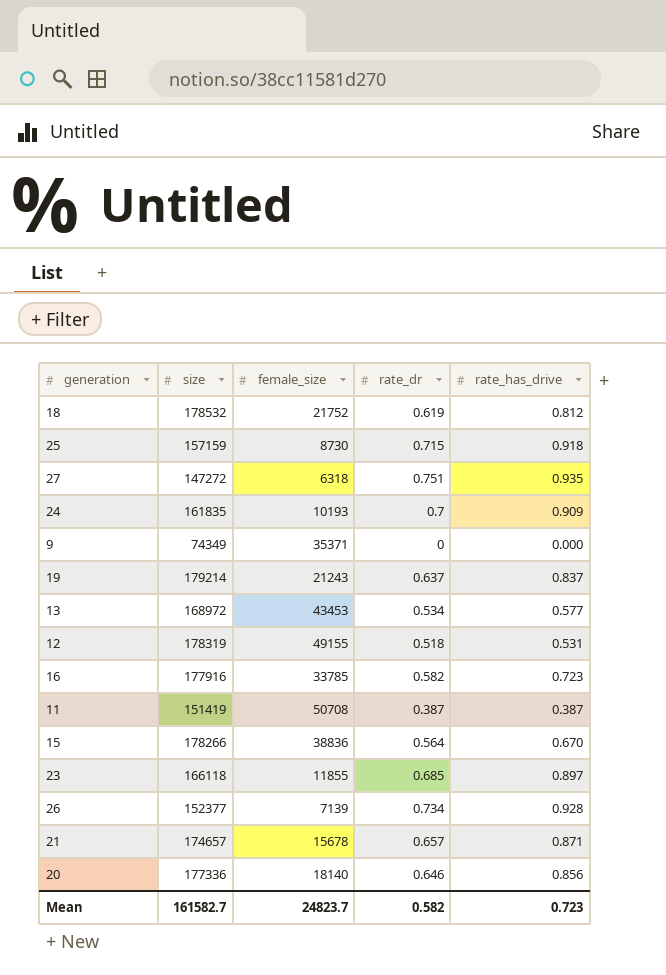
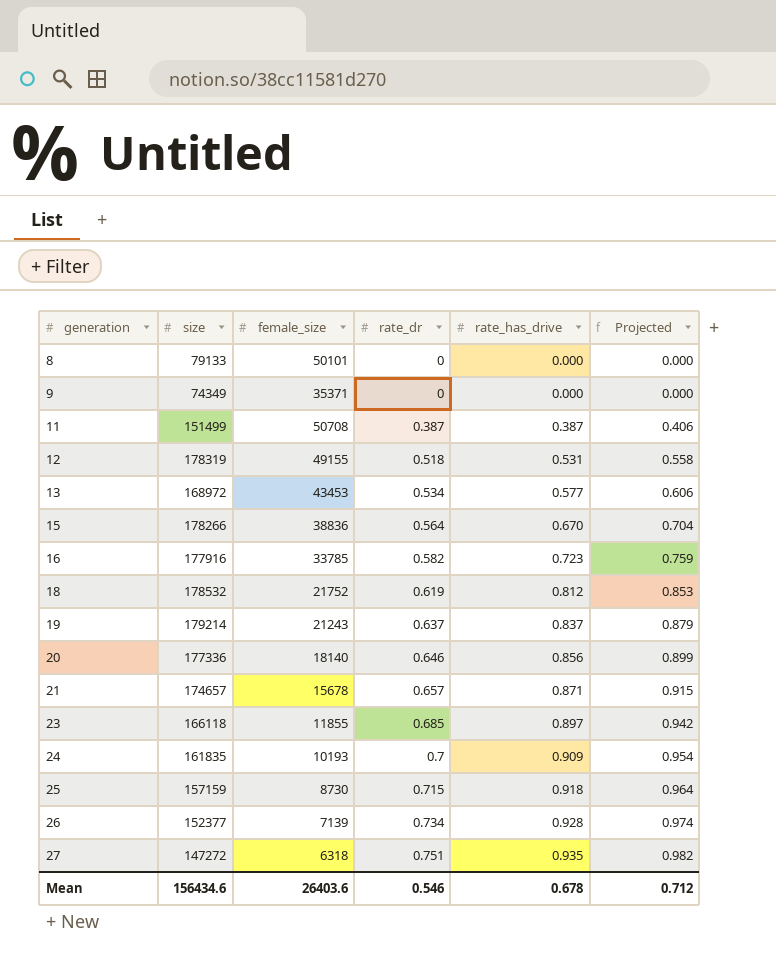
row order: none -> generation ascending
column Projected | formula: none -> [rate_has_drive] * 1.05
row 8: none -> 79133 | 50101 | 0 | 0.000 | 0.000
11 | size: 151419 -> 151499
Mean | size: 161582.7 -> 156434.6
Mean | female_size: 24823.7 -> 26403.6
Mean | rate_dr: 0.582 -> 0.546
Mean | rate_has_drive: 0.723 -> 0.678

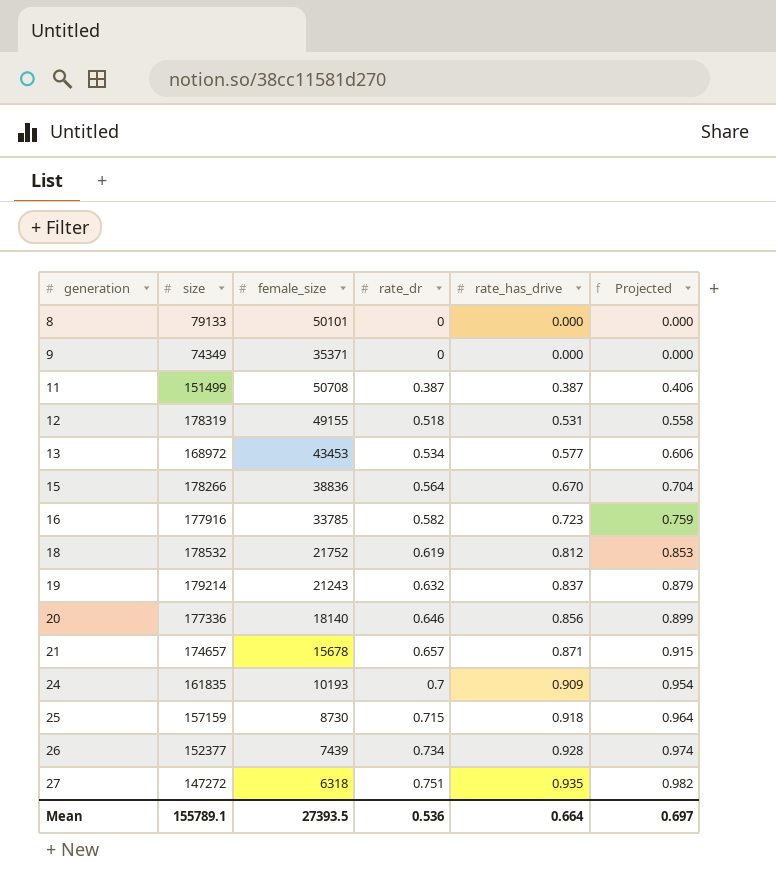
row 23: 166118 | 11855 | 0.685 | 0.897 | 0.942 -> none
19 | rate_dr: 0.637 -> 0.632
26 | female_size: 7139 -> 7439
Mean | size: 156434.6 -> 155789.1
Mean | female_size: 26403.6 -> 27393.5
Mean | rate_dr: 0.546 -> 0.536
Mean | rate_has_drive: 0.678 -> 0.664
Mean | Projected: 0.712 -> 0.697

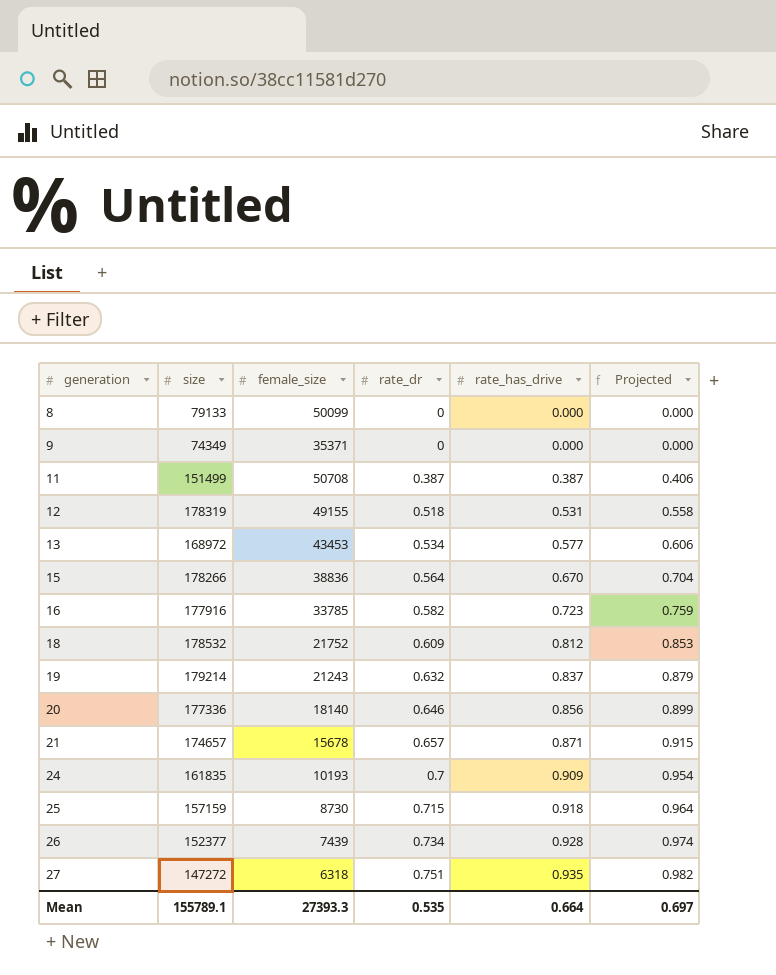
8 | female_size: 50101 -> 50099
18 | rate_dr: 0.619 -> 0.609
Mean | female_size: 27393.5 -> 27393.3
Mean | rate_dr: 0.536 -> 0.535

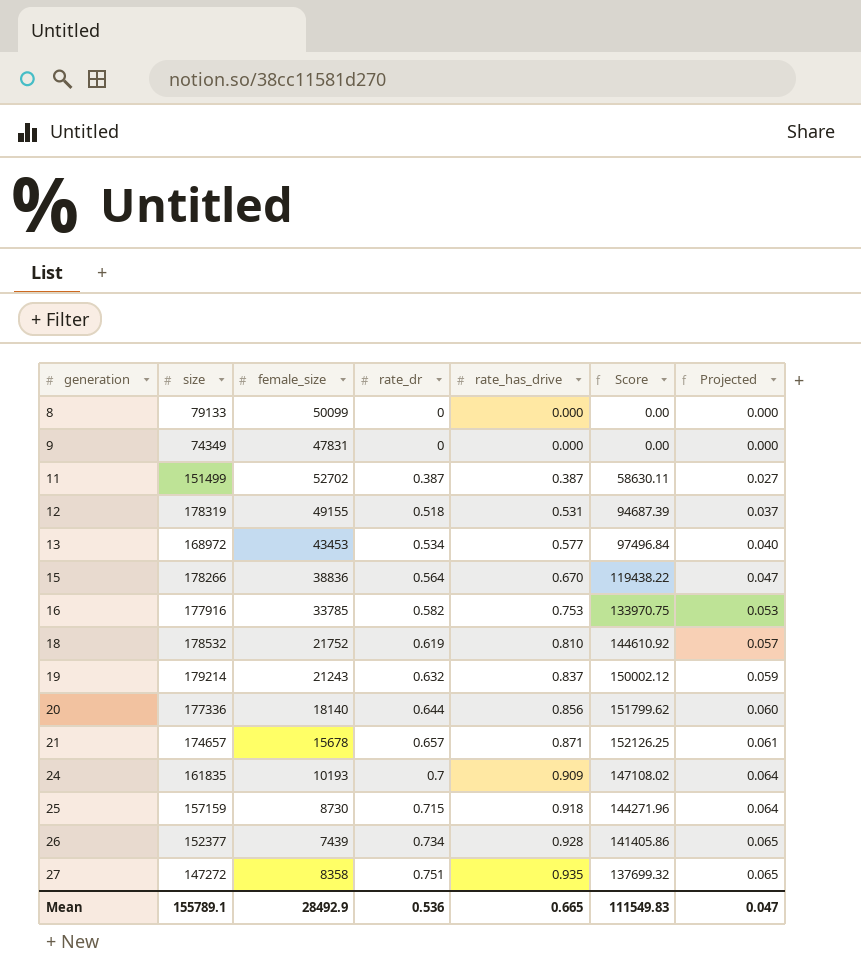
column Score | formula: none -> [size] * [rate_has_drive]
column Projected | formula: [rate_has_drive] * 1.05 -> [rate_has_drive] * 0.07
9 | female_size: 35371 -> 47831
11 | female_size: 50708 -> 52702
16 | rate_has_drive: 0.723 -> 0.753
18 | rate_dr: 0.609 -> 0.619
18 | rate_has_drive: 0.812 -> 0.810
20 | rate_dr: 0.646 -> 0.644
27 | female_size: 6318 -> 8358
Mean | female_size: 27393.3 -> 28492.9
Mean | rate_dr: 0.535 -> 0.536
Mean | rate_has_drive: 0.664 -> 0.665
Mean | Projected: 0.697 -> 0.047

